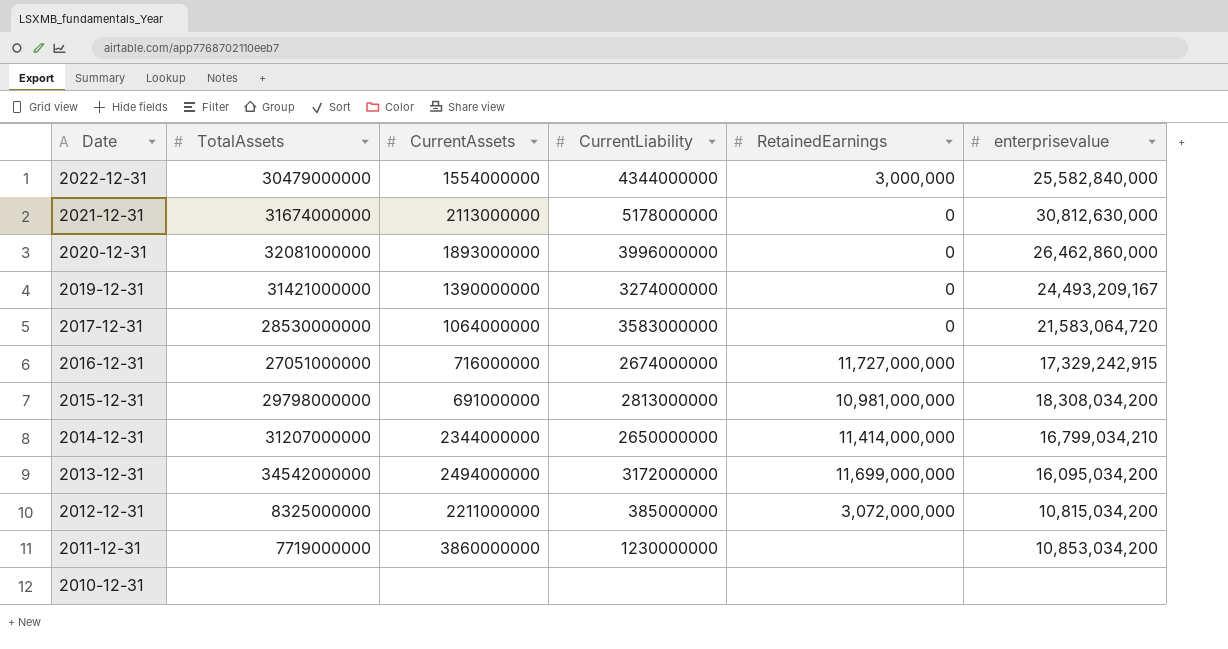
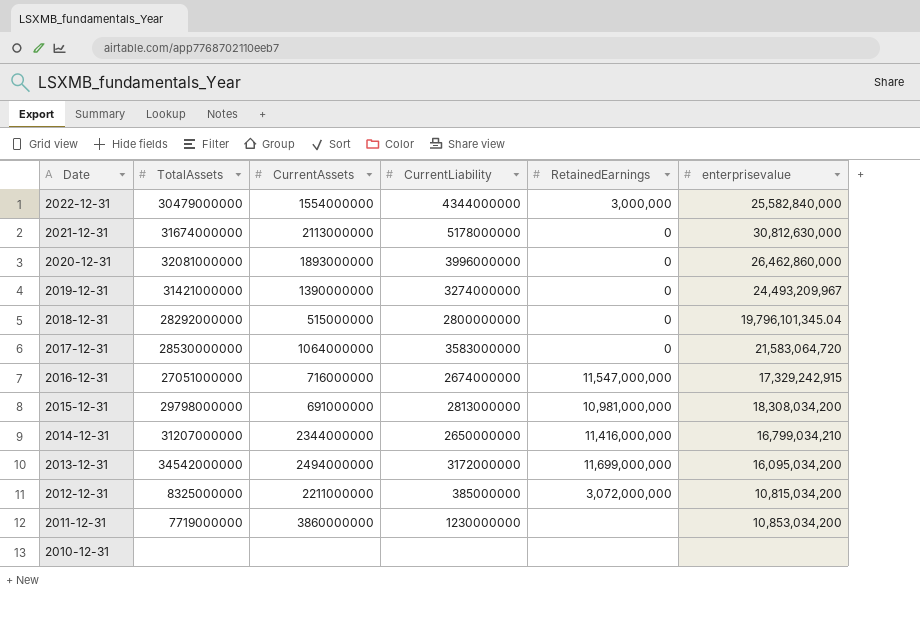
2019-12-31 | enterprisevalue: 24,493,209,167 -> 24,493,209,967
row 2018-12-31: none -> 28292000000 | 515000000 | 2800000000 | 0 | 19,796,101,345.04
2016-12-31 | RetainedEarnings: 11,727,000,000 -> 11,547,000,000
2014-12-31 | RetainedEarnings: 11,414,000,000 -> 11,416,000,000

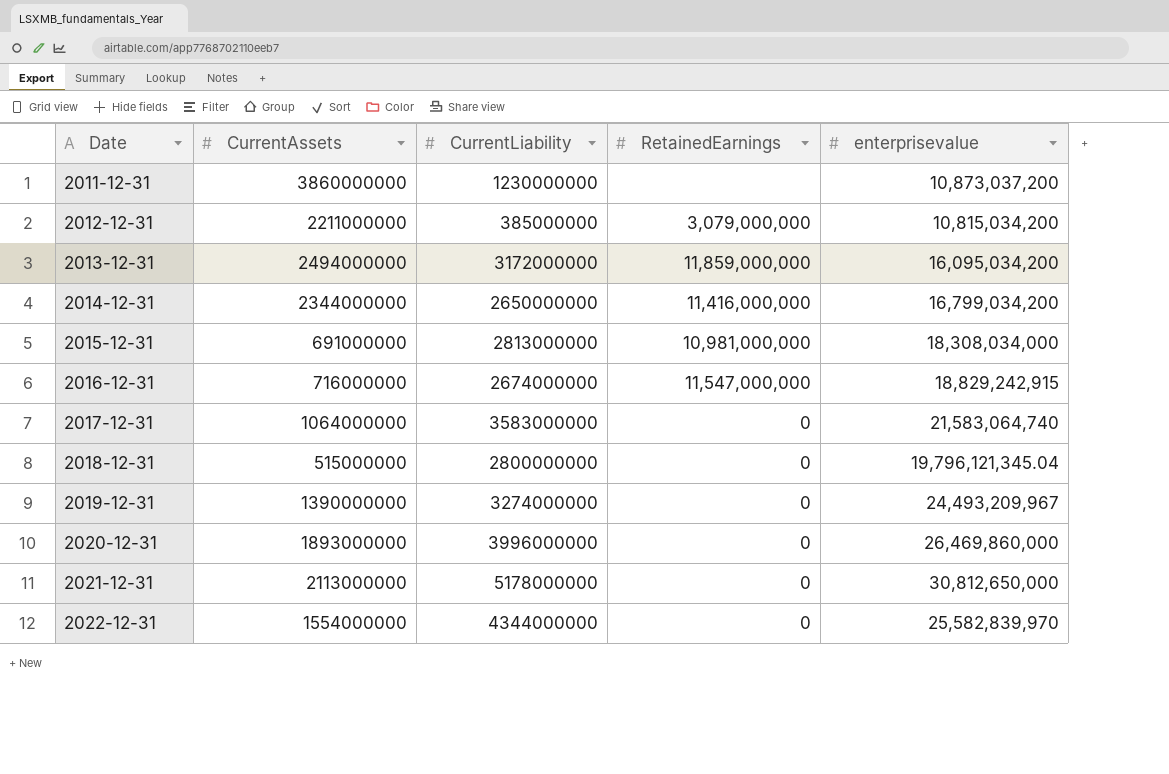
row order: Date descending -> Date ascending
column TotalAssets | position: 2 -> none
row 2010-12-31: none | none | none | none | none -> none
2011-12-31 | enterprisevalue: 10,853,034,200 -> 10,873,037,200
2012-12-31 | RetainedEarnings: 3,072,000,000 -> 3,079,000,000
2013-12-31 | RetainedEarnings: 11,699,000,000 -> 11,859,000,000
2014-12-31 | enterprisevalue: 16,799,034,210 -> 16,799,034,200
2015-12-31 | enterprisevalue: 18,308,034,200 -> 18,308,034,000
2016-12-31 | enterprisevalue: 17,329,242,915 -> 18,829,242,915
2017-12-31 | enterprisevalue: 21,583,064,720 -> 21,583,064,740
2018-12-31 | enterprisevalue: 19,796,101,345.04 -> 19,796,121,345.04
2020-12-31 | enterprisevalue: 26,462,860,000 -> 26,469,860,000
2021-12-31 | enterprisevalue: 30,812,630,000 -> 30,812,650,000
2022-12-31 | RetainedEarnings: 3,000,000 -> 0
2022-12-31 | enterprisevalue: 25,582,840,000 -> 25,582,839,970

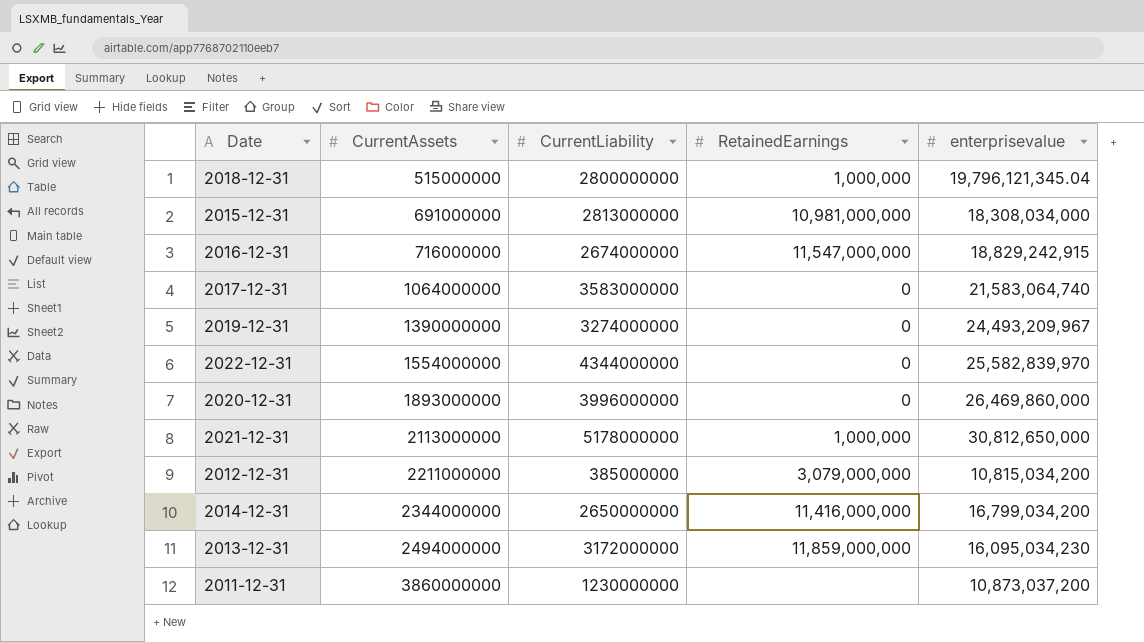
row order: Date ascending -> CurrentAssets ascending
2018-12-31 | RetainedEarnings: 0 -> 1,000,000
2021-12-31 | RetainedEarnings: 0 -> 1,000,000
2013-12-31 | enterprisevalue: 16,095,034,200 -> 16,095,034,230

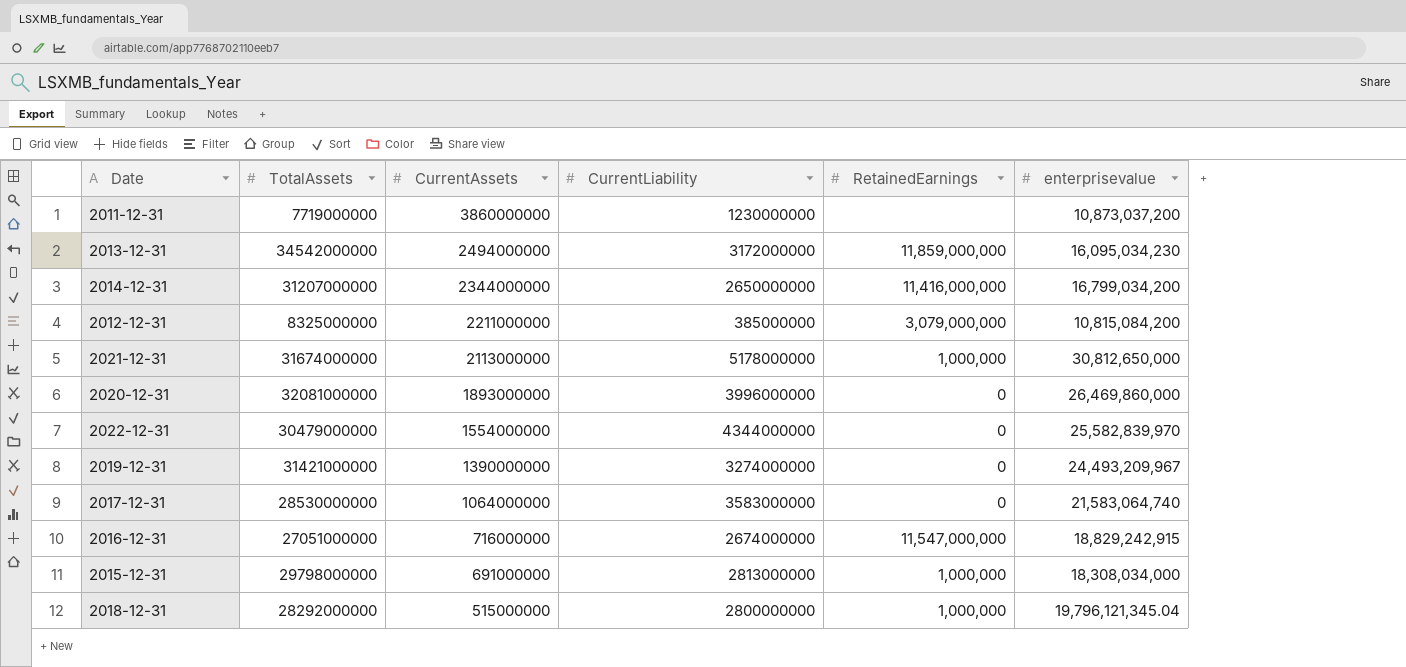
row order: CurrentAssets ascending -> CurrentAssets descending
column TotalAssets | position: none -> 2
2012-12-31 | enterprisevalue: 10,815,034,200 -> 10,815,084,200
2015-12-31 | RetainedEarnings: 10,981,000,000 -> 1,000,000

